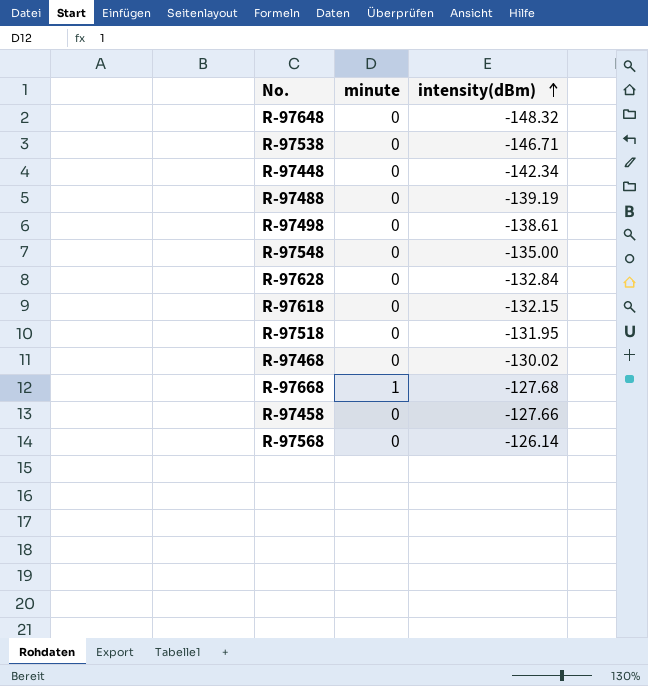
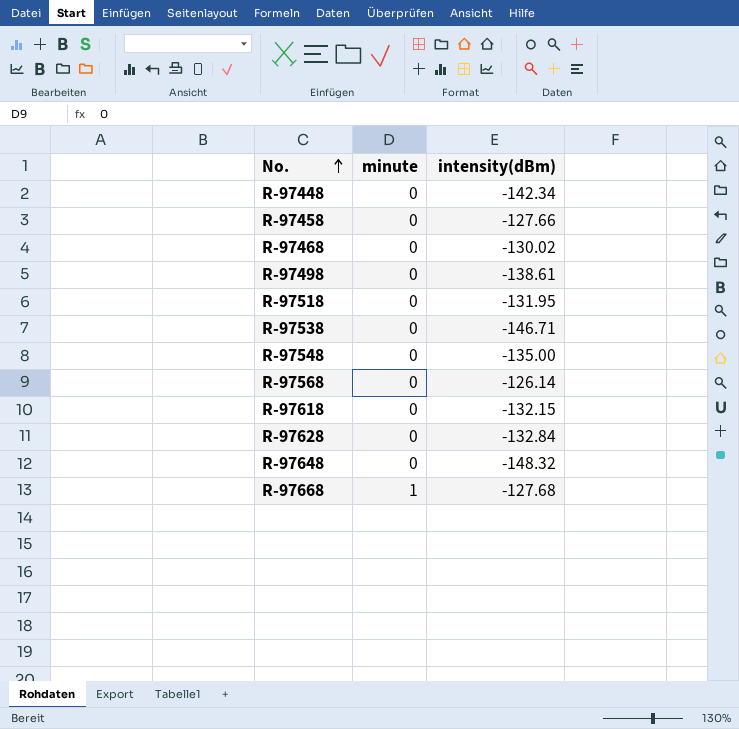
row order: intensity(dBm) ascending -> No. ascending
row R-97488: 0 | -139.19 -> none

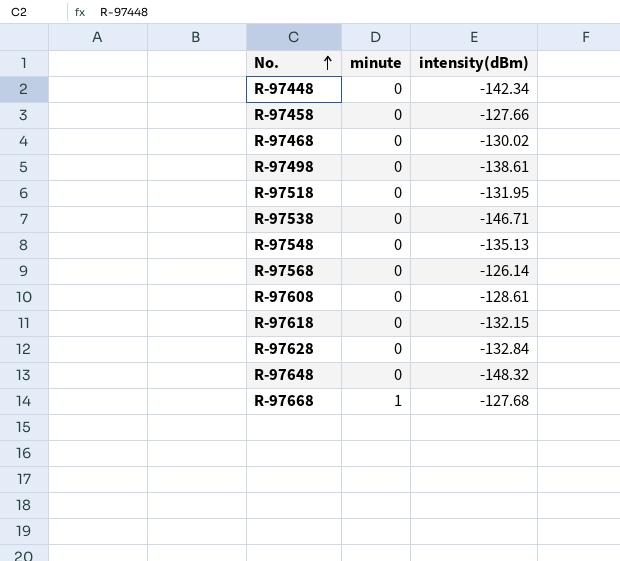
R-97548 | intensity(dBm): -135.00 -> -135.13
row R-97608: none -> 0 | -128.61

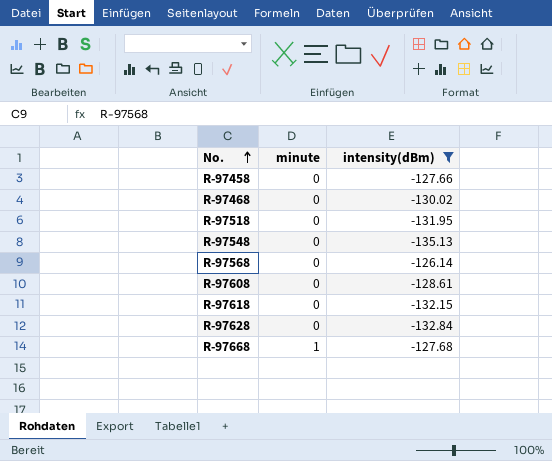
filter: none -> intensity(dBm) >= -135.13

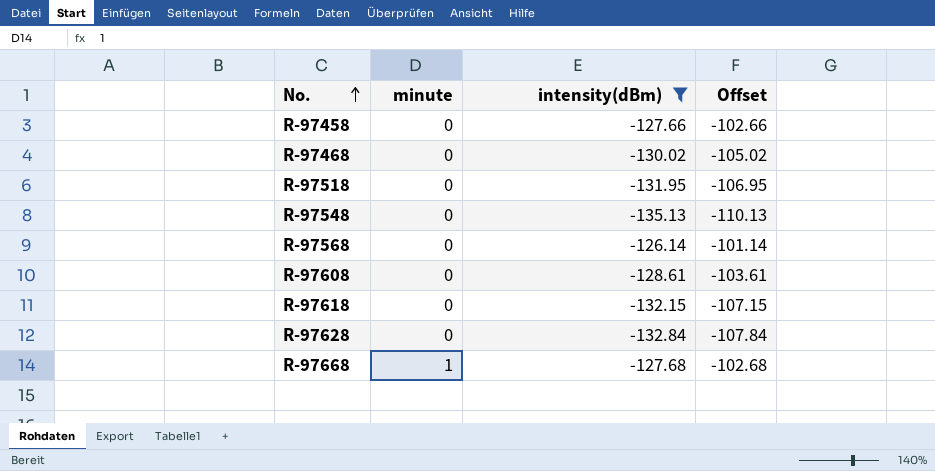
column Offset | formula: none -> [intensity(dBm)] + 25

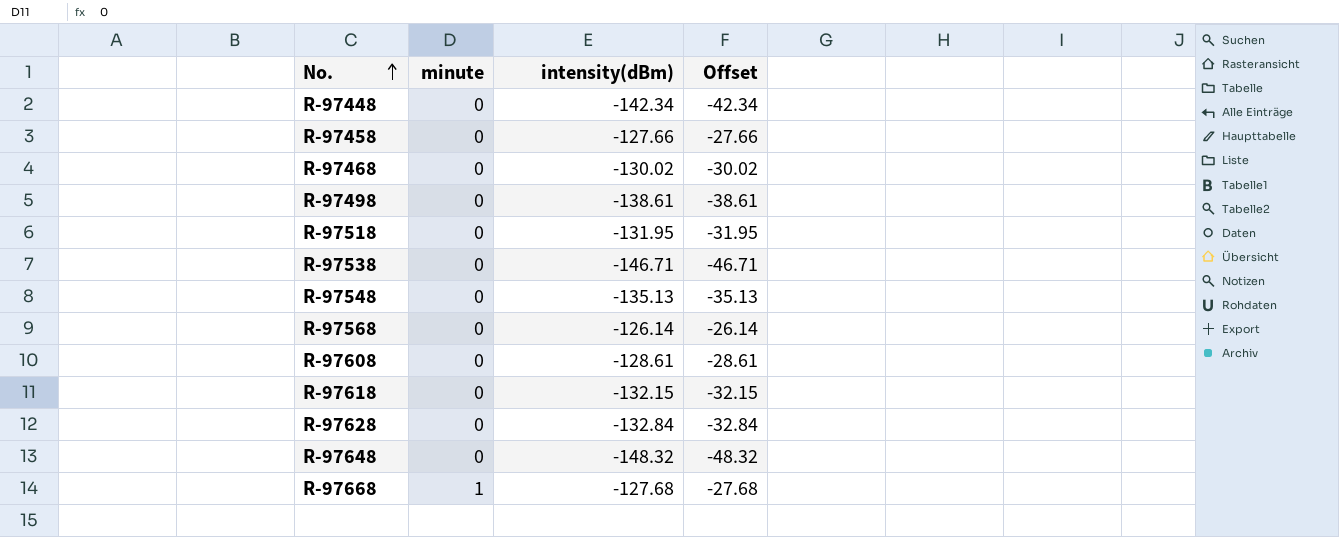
filter: intensity(dBm) >= -135.13 -> none
column Offset | formula: [intensity(dBm)] + 25 -> [intensity(dBm)] + 100

